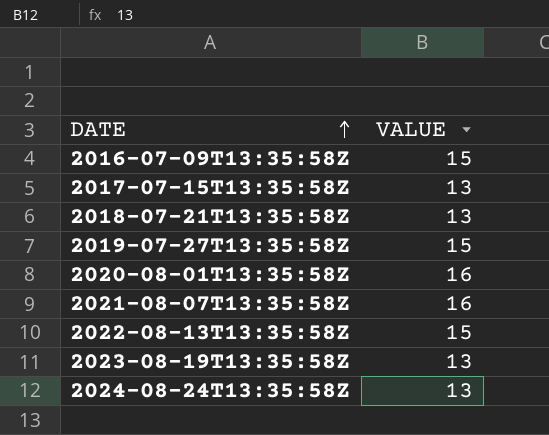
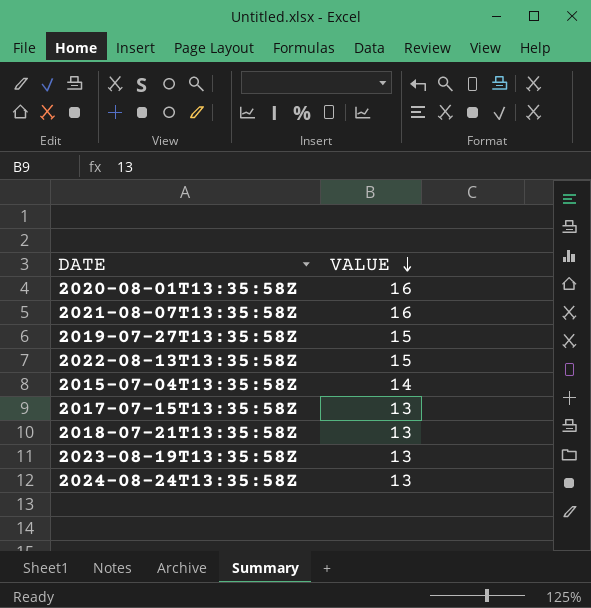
row order: DATE ascending -> VALUE descending
row 2016-07-09T13:35:58Z: 15 -> none
row 2015-07-04T13:35:58Z: none -> 14

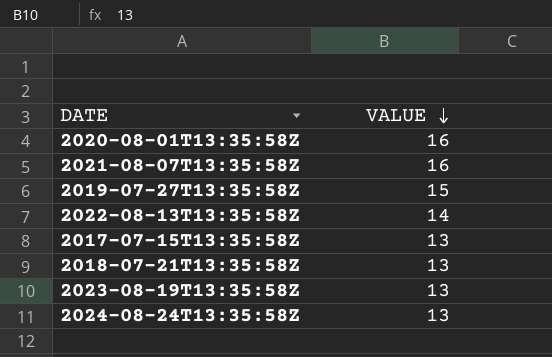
row 2015-07-04T13:35:58Z: 14 -> none
2022-08-13T13:35:58Z | VALUE: 15 -> 14

